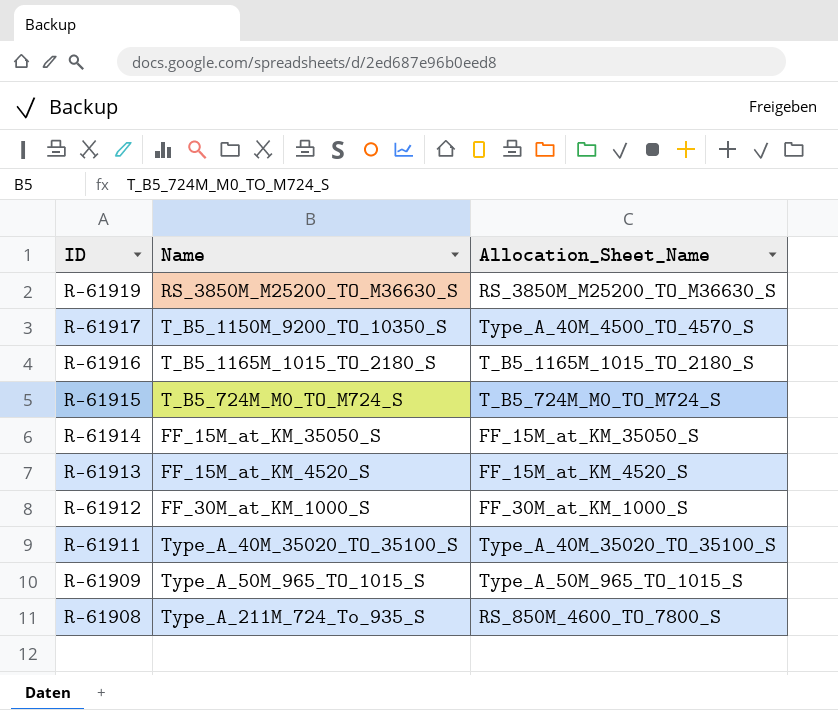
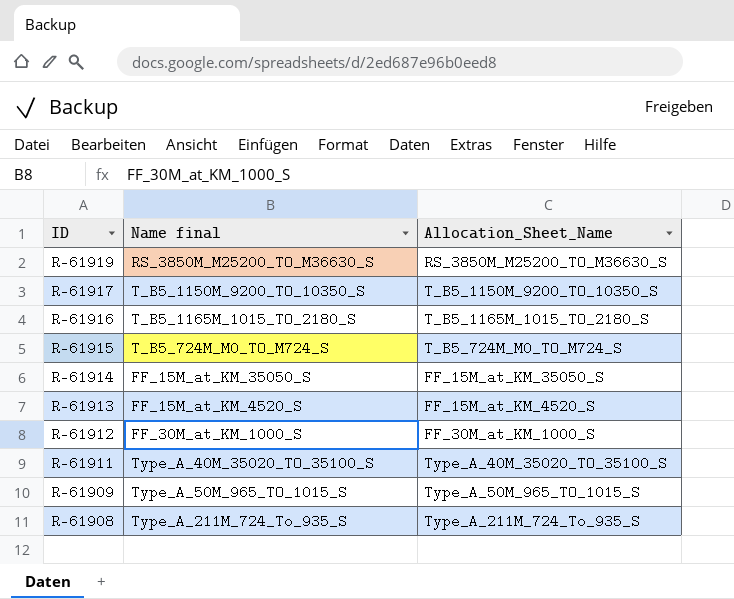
column name: Name -> Name final
R-61917 | Allocation_Sheet_Name: Type_A_40M_4500_TO_4570_S -> T_B5_1150M_9200_TO_10350_S
R-61908 | Allocation_Sheet_Name: RS_850M_4600_TO_7800_S -> Type_A_211M_724_To_935_S

